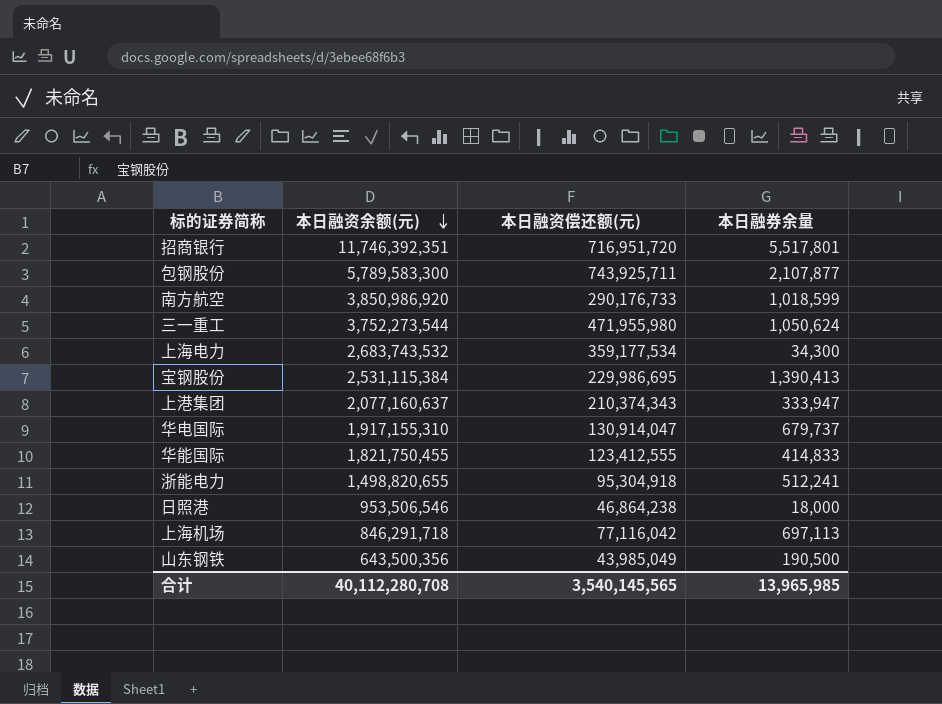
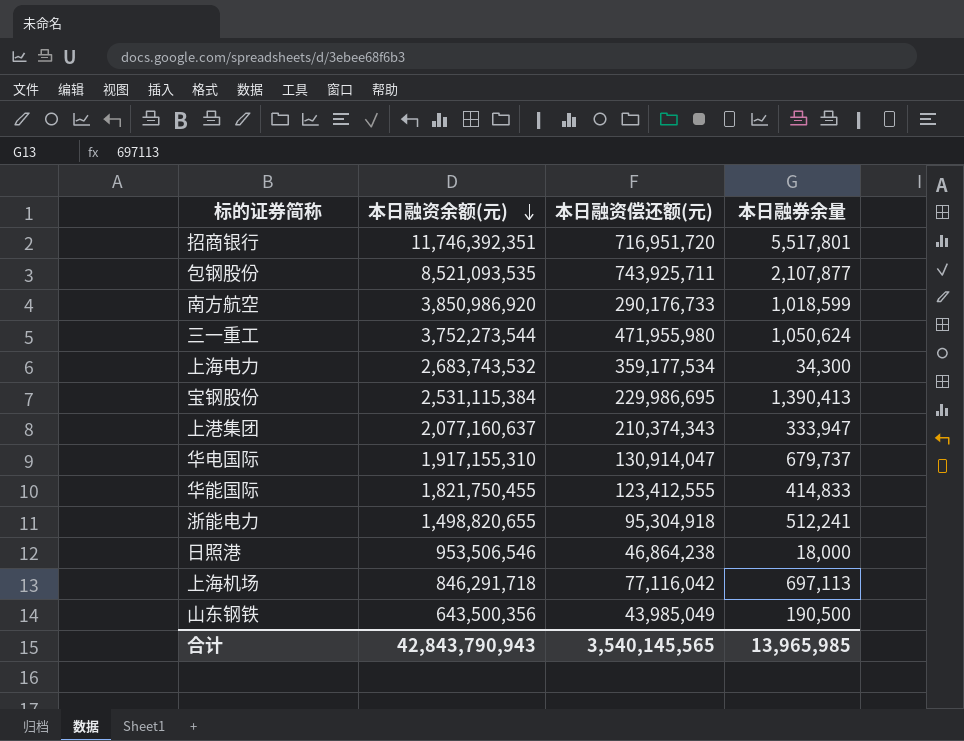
包钢股份 | 本日融资余额(元): 5,789,583,300 -> 8,521,093,535
合计 | 本日融资余额(元): 40,112,280,708 -> 42,843,790,943

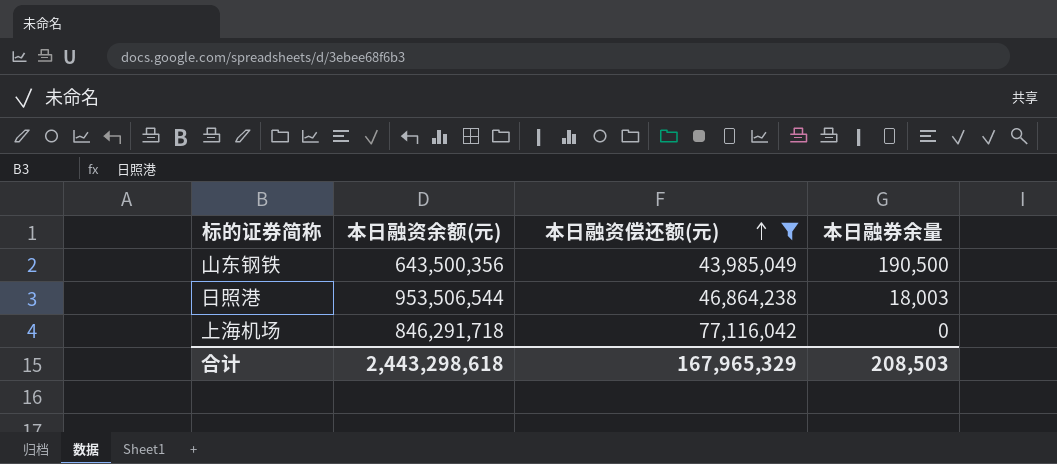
filter: none -> 本日融资偿还额(元) <= 77,116,042
row order: 本日融资余额(元) descending -> 本日融资偿还额(元) ascending
日照港 | 本日融资余额(元): 953,506,546 -> 953,506,544
日照港 | 本日融券余量: 18,000 -> 18,003
上海机场 | 本日融券余量: 697,113 -> 0
合计 | 本日融资余额(元): 42,843,790,943 -> 2,443,298,618
合计 | 本日融资偿还额(元): 3,540,145,565 -> 167,965,329
合计 | 本日融券余量: 13,965,985 -> 208,503

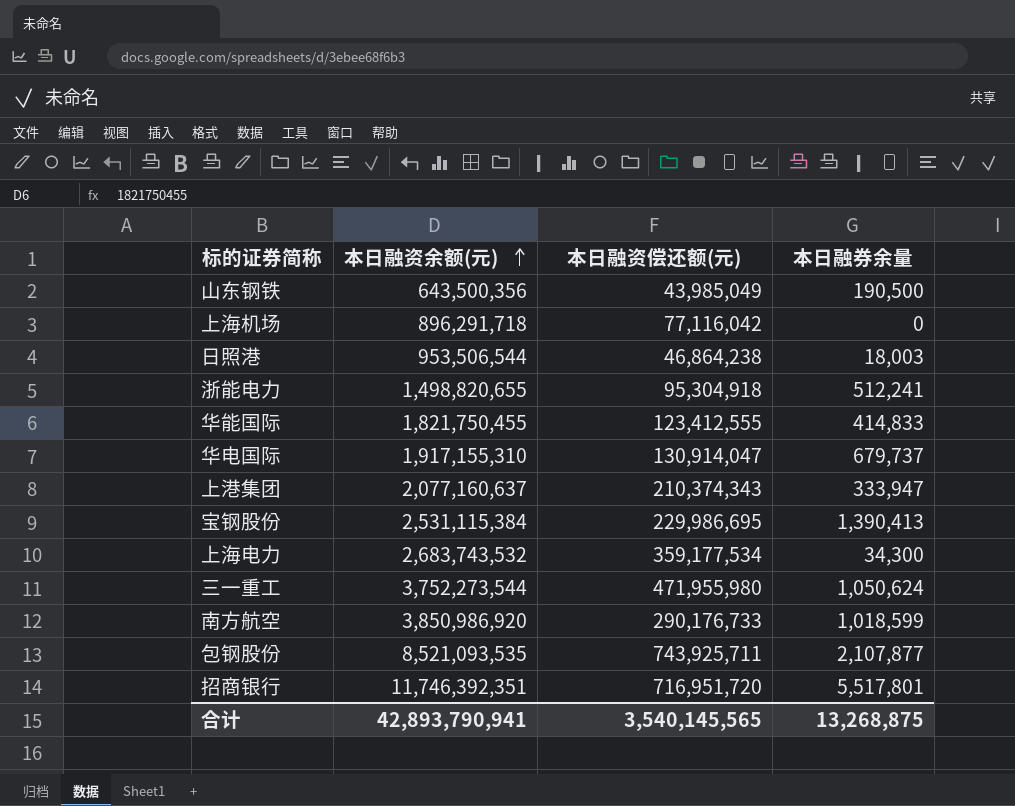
filter: 本日融资偿还额(元) <= 77,116,042 -> none
row order: 本日融资偿还额(元) ascending -> 本日融资余额(元) ascending
上海机场 | 本日融资余额(元): 846,291,718 -> 896,291,718
合计 | 本日融资余额(元): 2,443,298,618 -> 42,893,790,941
合计 | 本日融资偿还额(元): 167,965,329 -> 3,540,145,565
合计 | 本日融券余量: 208,503 -> 13,268,875

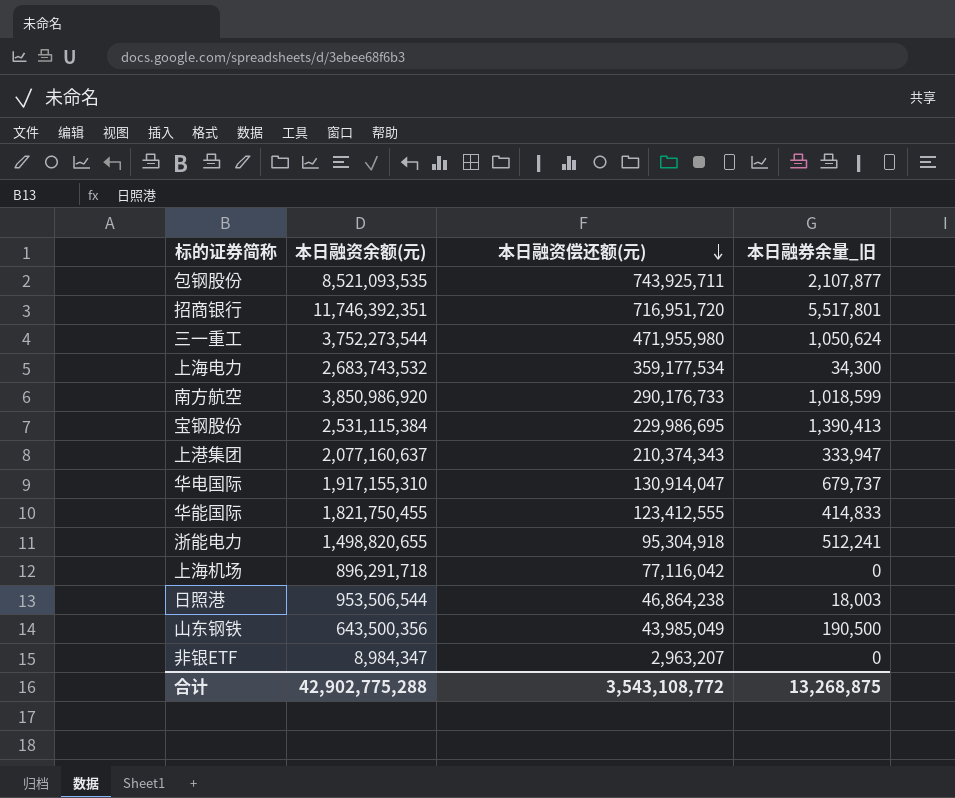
row order: 本日融资余额(元) ascending -> 本日融资偿还额(元) descending
column name: 本日融券余量 -> 本日融券余量_旧
row 非银ETF: none -> 8,984,347 | 2,963,207 | 0
合计 | 本日融资余额(元): 42,893,790,941 -> 42,902,775,288
合计 | 本日融资偿还额(元): 3,540,145,565 -> 3,543,108,772

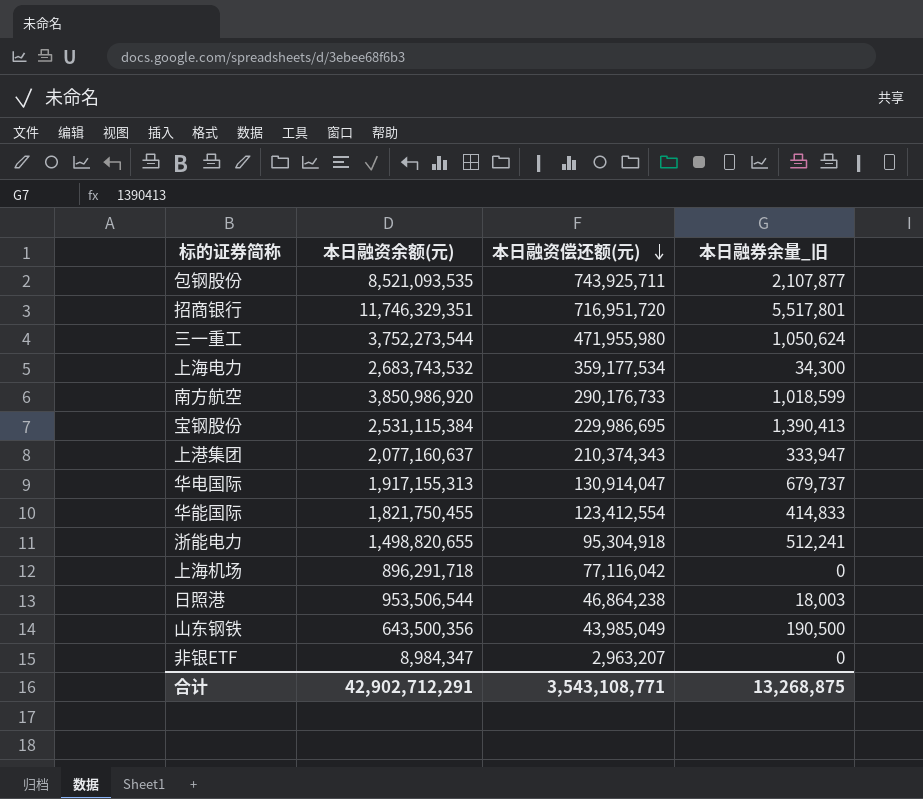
招商银行 | 本日融资余额(元): 11,746,392,351 -> 11,746,329,351
华电国际 | 本日融资余额(元): 1,917,155,310 -> 1,917,155,313
华能国际 | 本日融资偿还额(元): 123,412,555 -> 123,412,554
合计 | 本日融资余额(元): 42,902,775,288 -> 42,902,712,291
合计 | 本日融资偿还额(元): 3,543,108,772 -> 3,543,108,771

